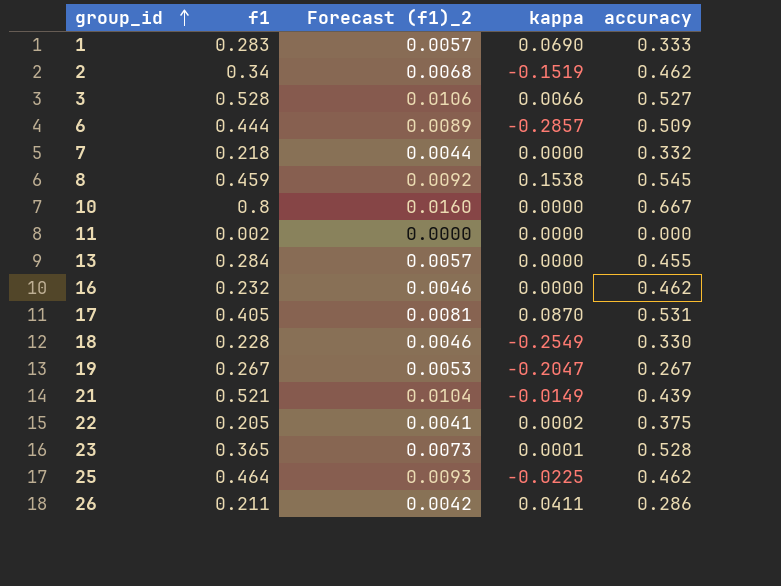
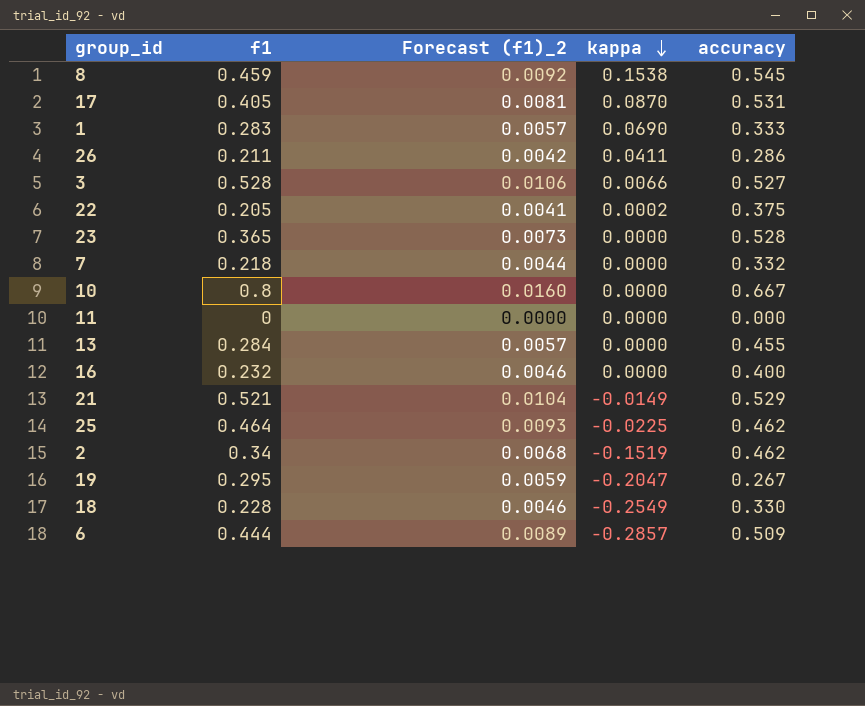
row order: group_id ascending -> kappa descending
23 | kappa: 0.0001 -> 0.0000
11 | f1: 0.002 -> 0
16 | accuracy: 0.462 -> 0.400
21 | accuracy: 0.439 -> 0.529
19 | f1: 0.267 -> 0.295
19 | Forecast (f1)_2: 0.0053 -> 0.0059

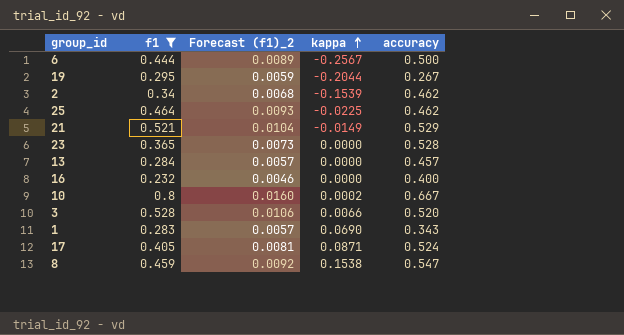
filter: none -> f1 >= 0.232
row order: kappa descending -> kappa ascending
6 | kappa: -0.2857 -> -0.2567
6 | accuracy: 0.509 -> 0.500
19 | kappa: -0.2047 -> -0.2044
2 | kappa: -0.1519 -> -0.1539
13 | accuracy: 0.455 -> 0.457
10 | kappa: 0.0000 -> 0.0002
3 | accuracy: 0.527 -> 0.520
1 | accuracy: 0.333 -> 0.343
17 | kappa: 0.0870 -> 0.0871
17 | accuracy: 0.531 -> 0.524
8 | accuracy: 0.545 -> 0.547

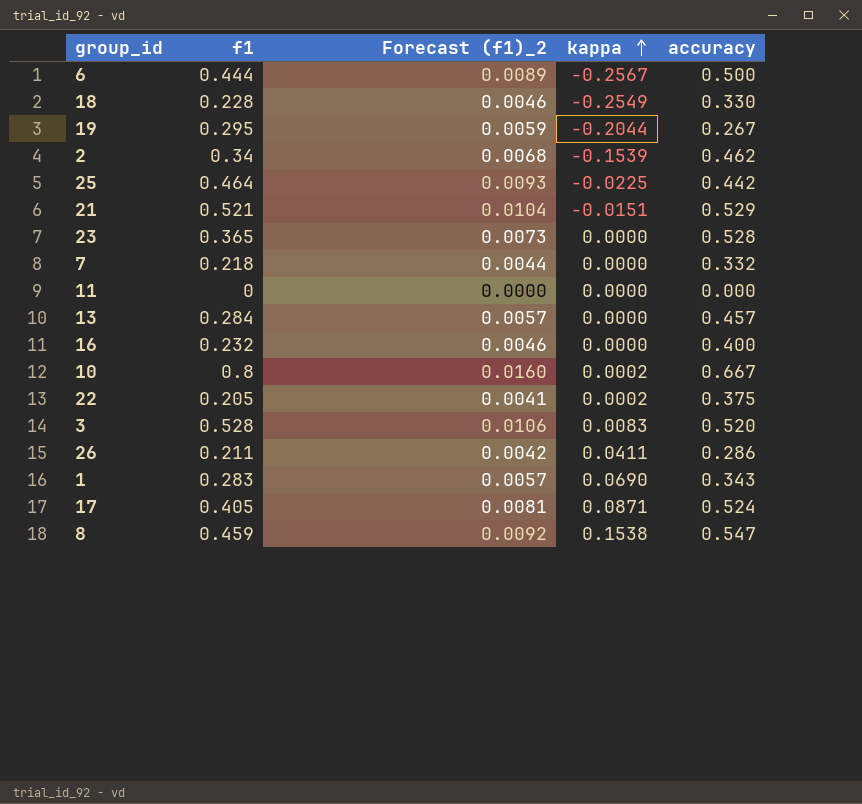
filter: f1 >= 0.232 -> none
25 | accuracy: 0.462 -> 0.442
21 | kappa: -0.0149 -> -0.0151
3 | kappa: 0.0066 -> 0.0083

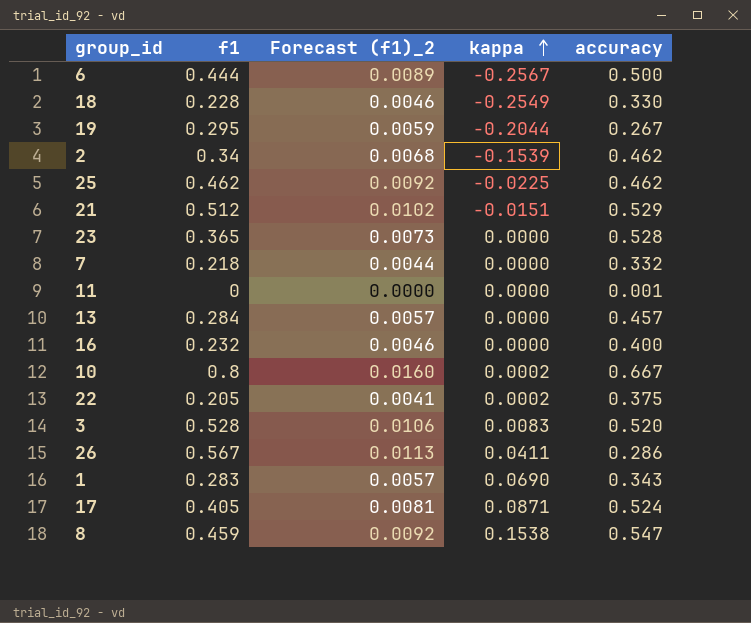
25 | f1: 0.464 -> 0.462
25 | Forecast (f1)_2: 0.0093 -> 0.0092
25 | accuracy: 0.442 -> 0.462
21 | f1: 0.521 -> 0.512
21 | Forecast (f1)_2: 0.0104 -> 0.0102
11 | accuracy: 0.000 -> 0.001
26 | f1: 0.211 -> 0.567
26 | Forecast (f1)_2: 0.0042 -> 0.0113

